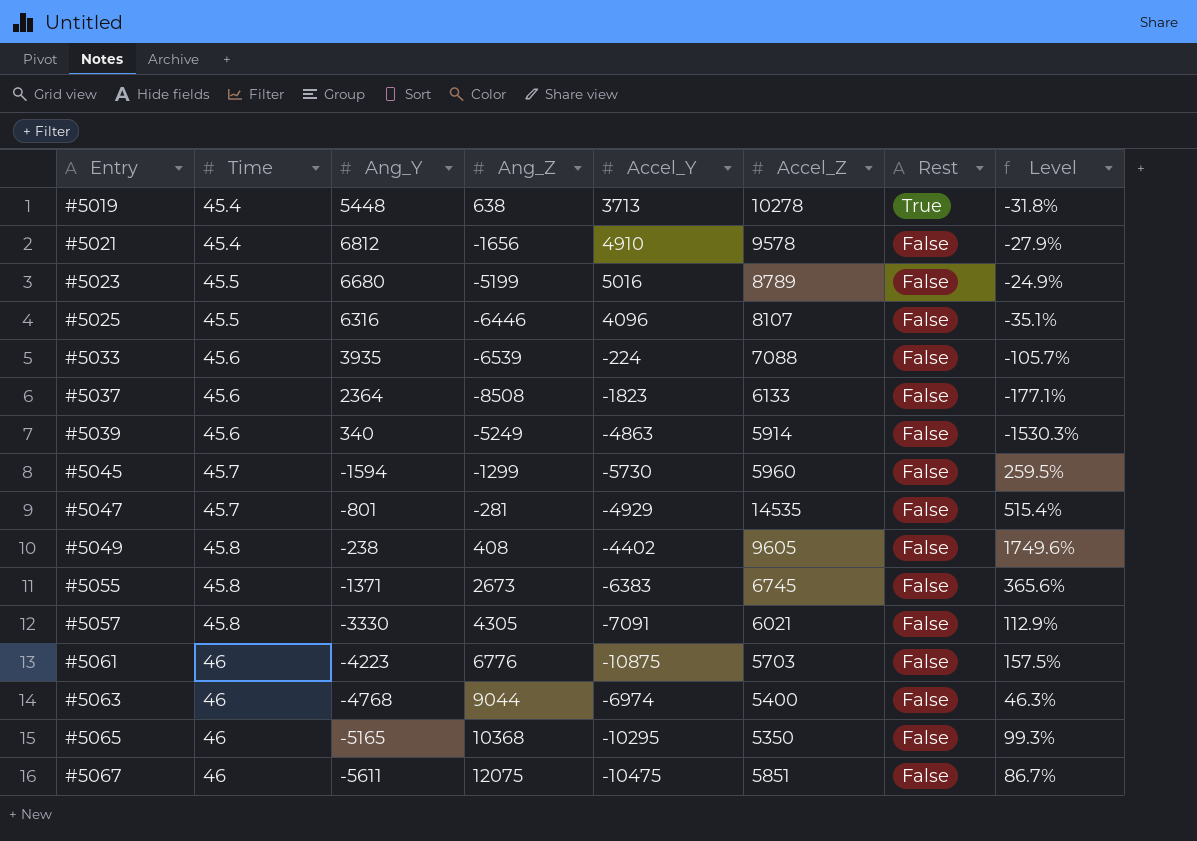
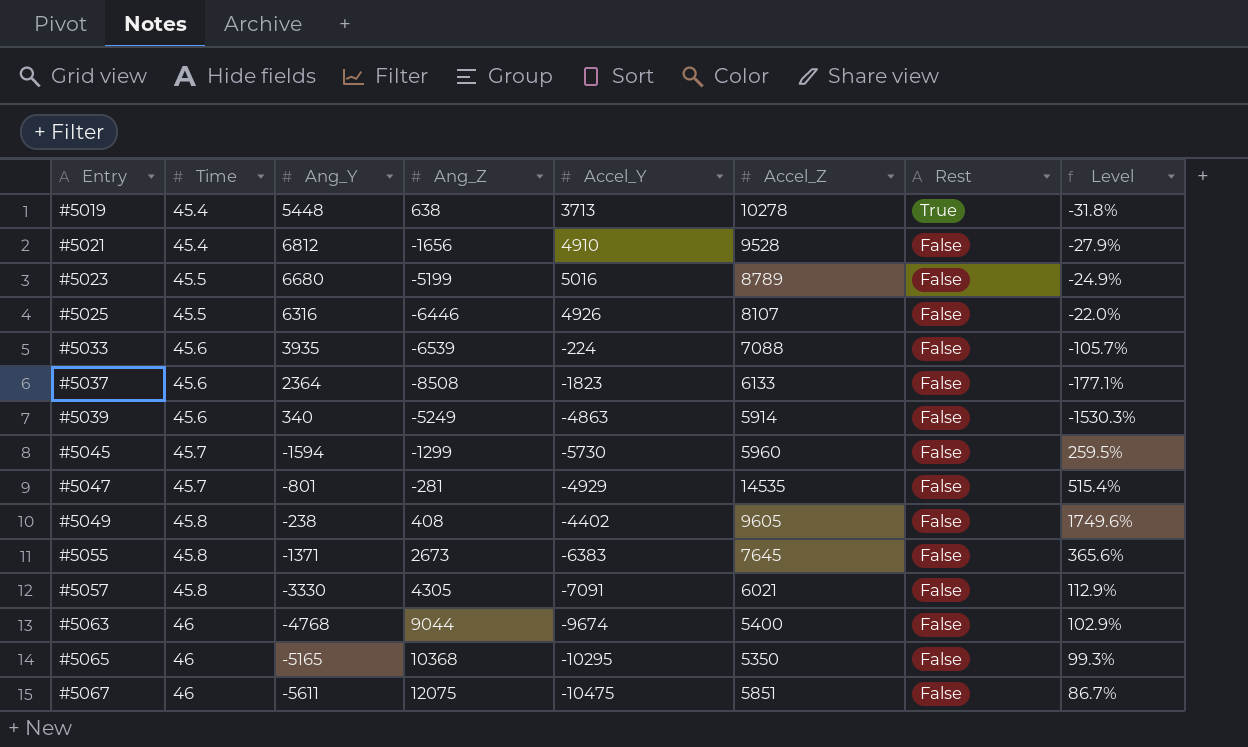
row #5061: 46 | -4223 | 6776 | -10875 | 5703 | False | 157.5% -> none
#5021 | Accel_Z: 9578 -> 9528
#5025 | Accel_Y: 4096 -> 4926
#5025 | Level: -35.1% -> -22.0%
#5055 | Accel_Z: 6745 -> 7645
#5063 | Accel_Y: -6974 -> -9674
#5063 | Level: 46.3% -> 102.9%

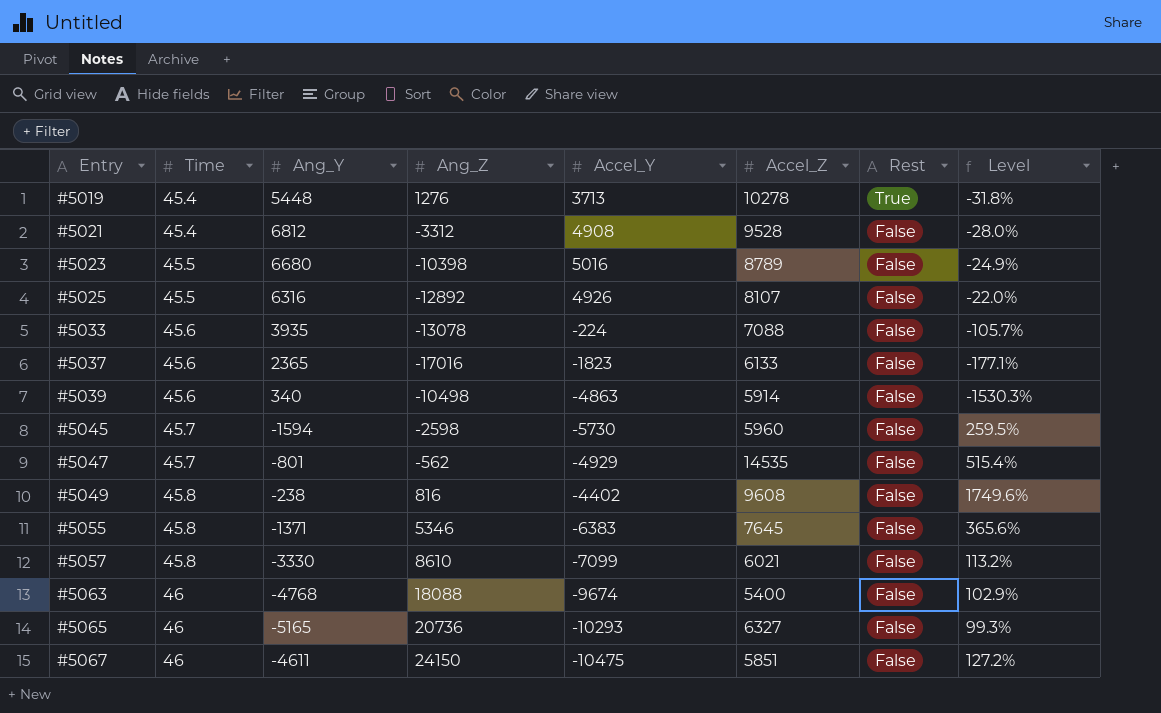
#5019 | Ang_Z: 638 -> 1276
#5021 | Ang_Z: -1656 -> -3312
#5021 | Accel_Y: 4910 -> 4908
#5021 | Level: -27.9% -> -28.0%
#5023 | Ang_Z: -5199 -> -10398
#5025 | Ang_Z: -6446 -> -12892
#5033 | Ang_Z: -6539 -> -13078
#5037 | Ang_Y: 2364 -> 2365
#5037 | Ang_Z: -8508 -> -17016
#5039 | Ang_Z: -5249 -> -10498
#5045 | Ang_Z: -1299 -> -2598
#5047 | Ang_Z: -281 -> -562
#5049 | Ang_Z: 408 -> 816
#5049 | Accel_Z: 9605 -> 9608
#5055 | Ang_Z: 2673 -> 5346
#5057 | Ang_Z: 4305 -> 8610
#5057 | Accel_Y: -7091 -> -7099
#5057 | Level: 112.9% -> 113.2%
#5063 | Ang_Z: 9044 -> 18088
#5065 | Ang_Z: 10368 -> 20736
#5065 | Accel_Y: -10295 -> -10293
#5065 | Accel_Z: 5350 -> 6327
#5067 | Ang_Y: -5611 -> -4611
#5067 | Ang_Z: 12075 -> 24150
#5067 | Level: 86.7% -> 127.2%

